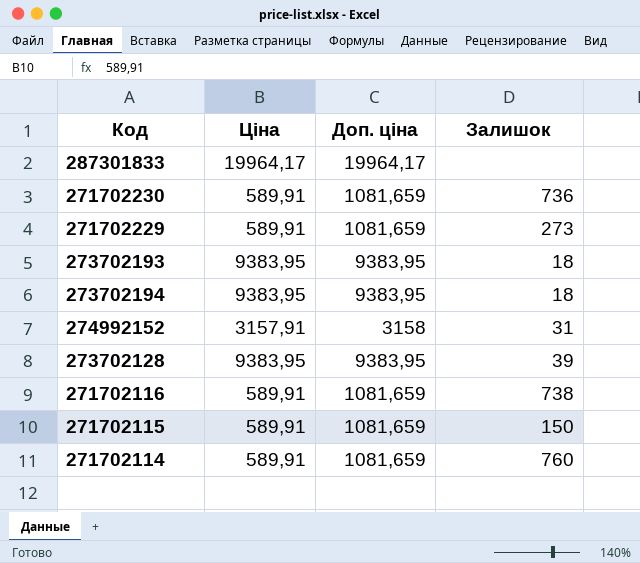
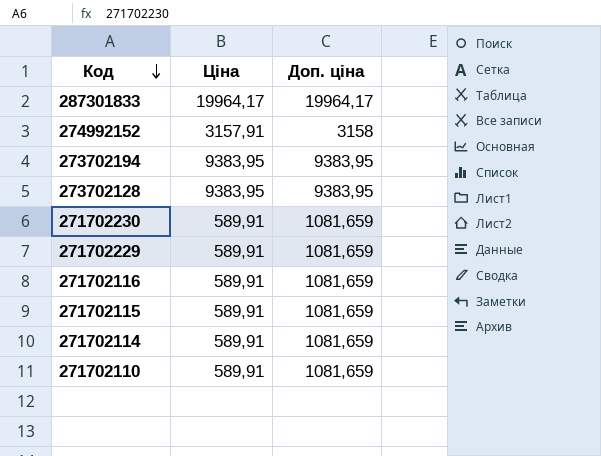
row order: none -> Код descending
column Залишок | position: 4 -> none
row 273702193: 9383,95 | 9383,95 | 18 -> none
row 271702110: none -> 589,91 | 1081,659

